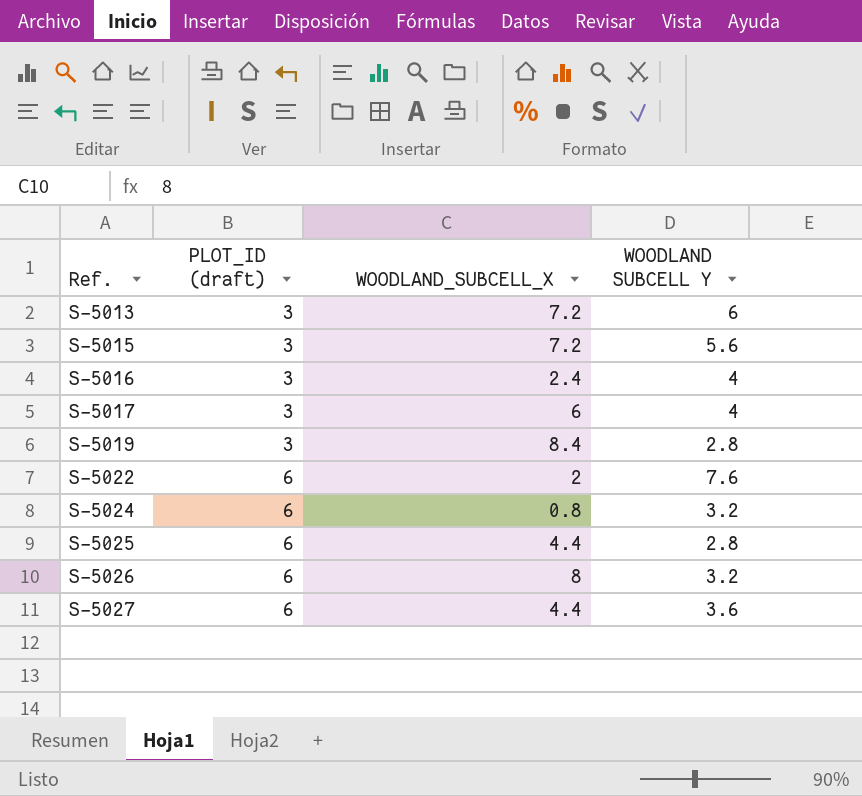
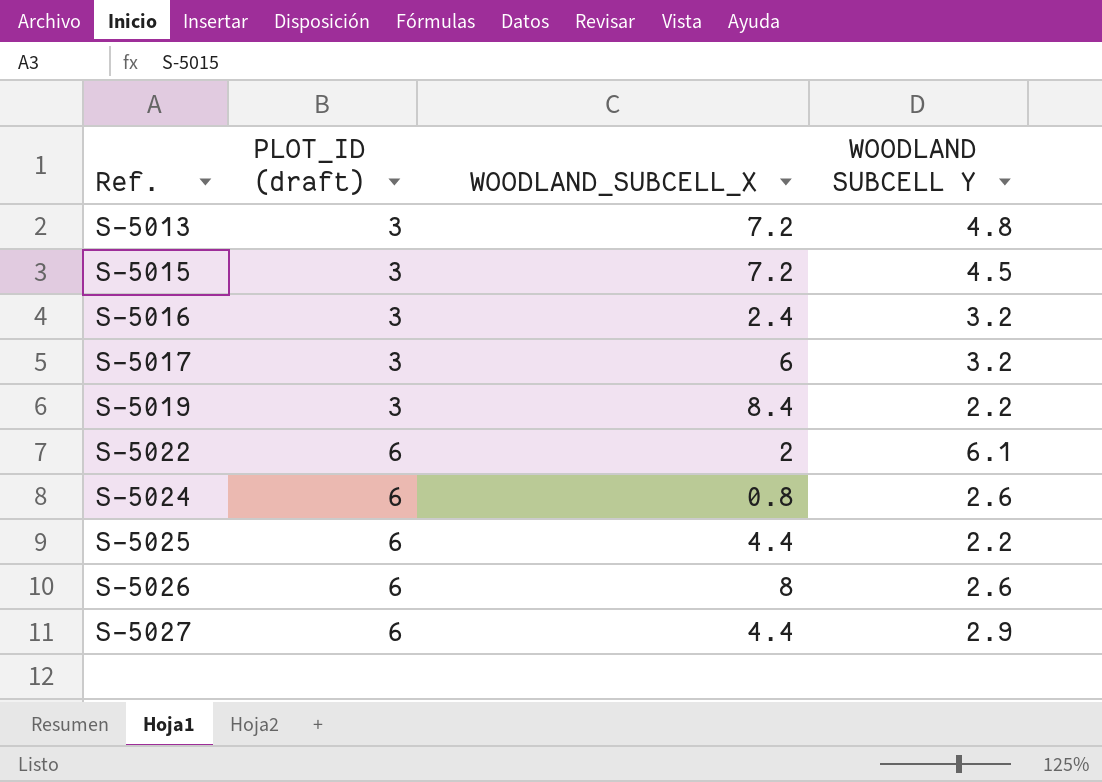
S-5013 | WOODLAND SUBCELL Y: 6 -> 4.8
S-5015 | WOODLAND SUBCELL Y: 5.6 -> 4.5
S-5016 | WOODLAND SUBCELL Y: 4 -> 3.2
S-5017 | WOODLAND SUBCELL Y: 4 -> 3.2
S-5019 | WOODLAND SUBCELL Y: 2.8 -> 2.2
S-5022 | WOODLAND SUBCELL Y: 7.6 -> 6.1
S-5024 | WOODLAND SUBCELL Y: 3.2 -> 2.6
S-5025 | WOODLAND SUBCELL Y: 2.8 -> 2.2
S-5026 | WOODLAND SUBCELL Y: 3.2 -> 2.6
S-5027 | WOODLAND SUBCELL Y: 3.6 -> 2.9

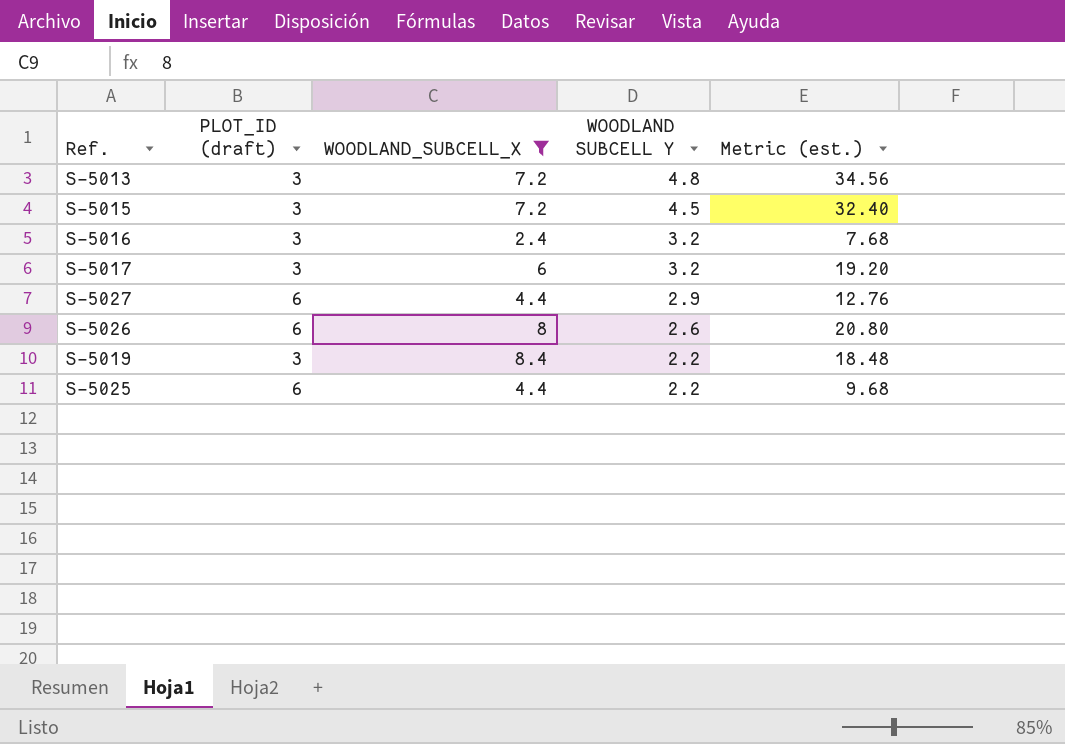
filter: none -> WOODLAND_SUBCELL_X >= 2.4
row order: Ref. ascending -> WOODLAND SUBCELL Y descending
column Metric (est.) | formula: none -> [WOODLAND_SUBCELL_X] * [WOODLAND SUBCELL Y]

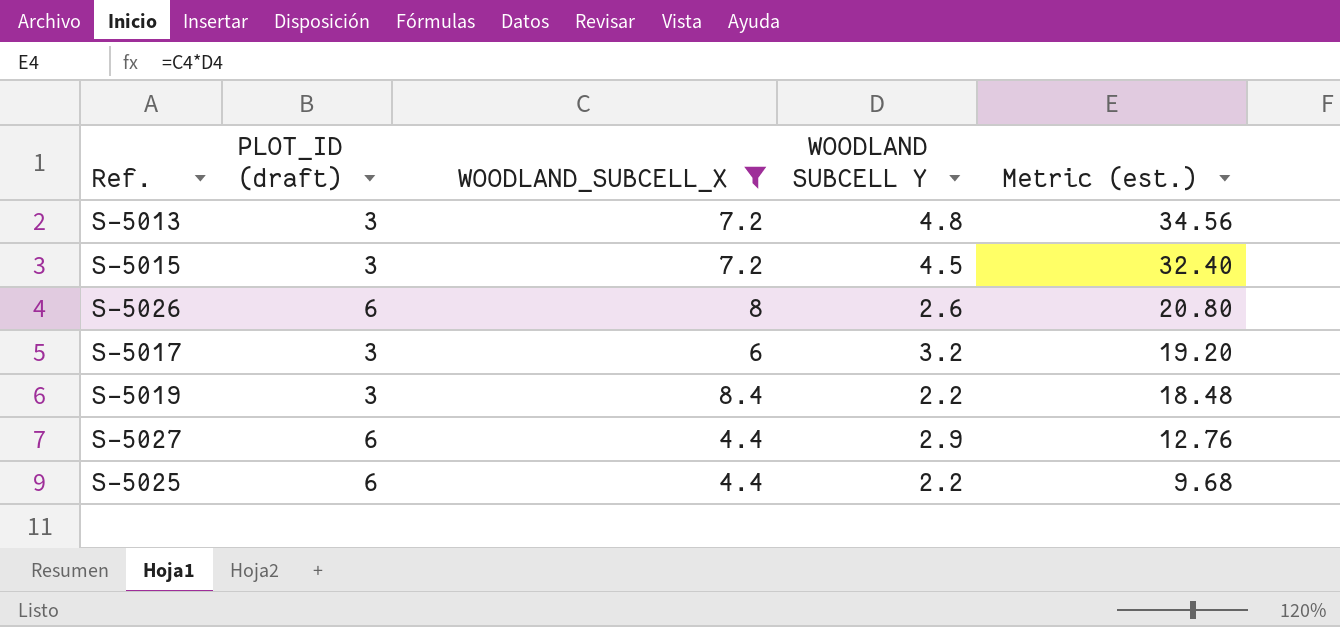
row order: WOODLAND SUBCELL Y descending -> Metric (est.) descending
row S-5016: 3 | 2.4 | 3.2 | 7.68 -> none

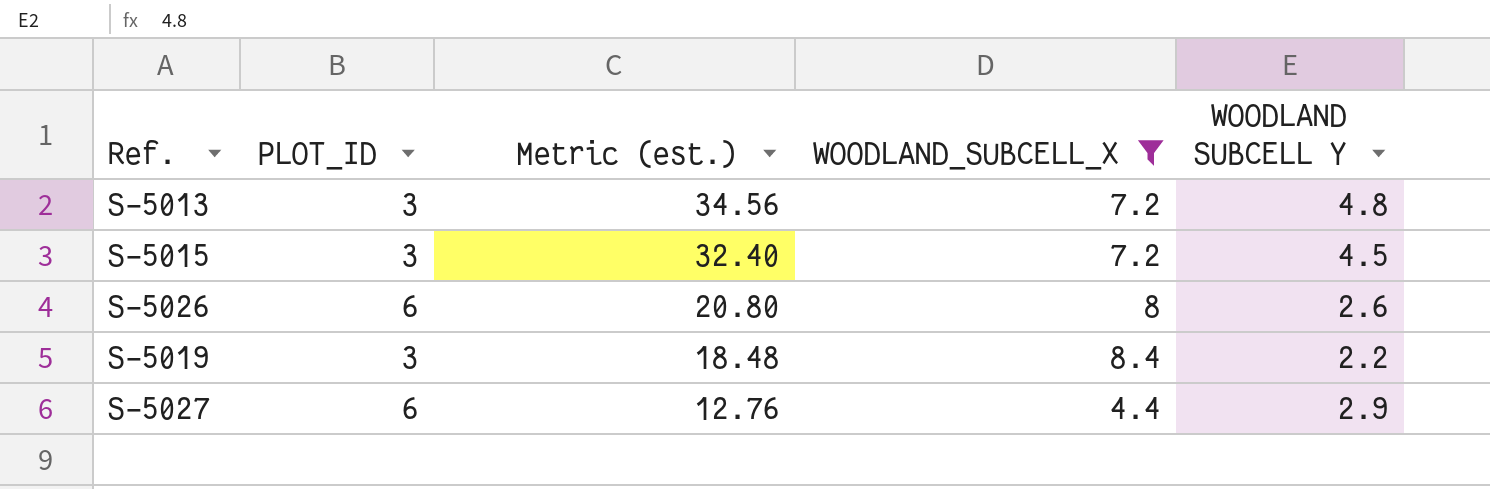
column name: PLOT_ID (draft) -> PLOT_ID
column Metric (est.) | position: 5 -> 3
row S-5017: 3 | 6 | 3.2 | 19.20 -> none
row S-5025: 6 | 4.4 | 2.2 | 9.68 -> none

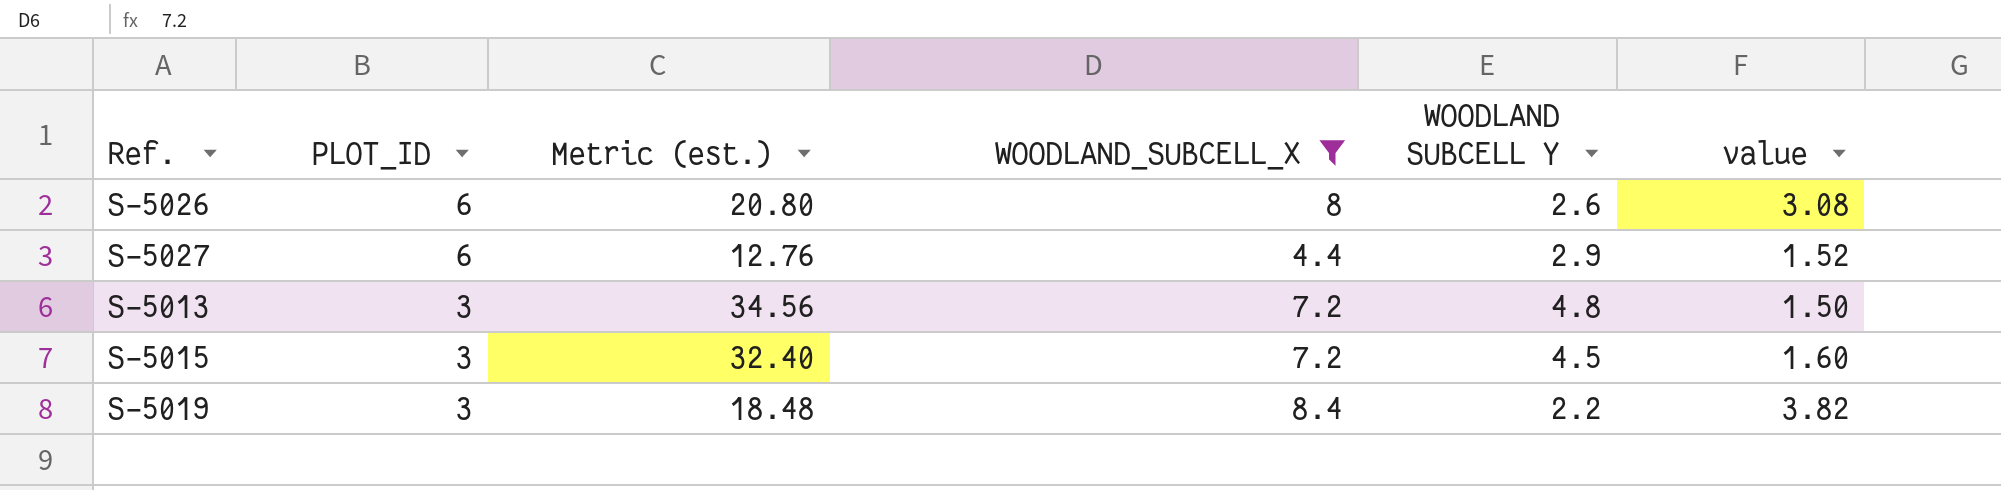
row order: Metric (est.) descending -> PLOT_ID descending
column value | formula: none -> [WOODLAND_SUBCELL_X] / [WOODLAND SUBCELL Y]

